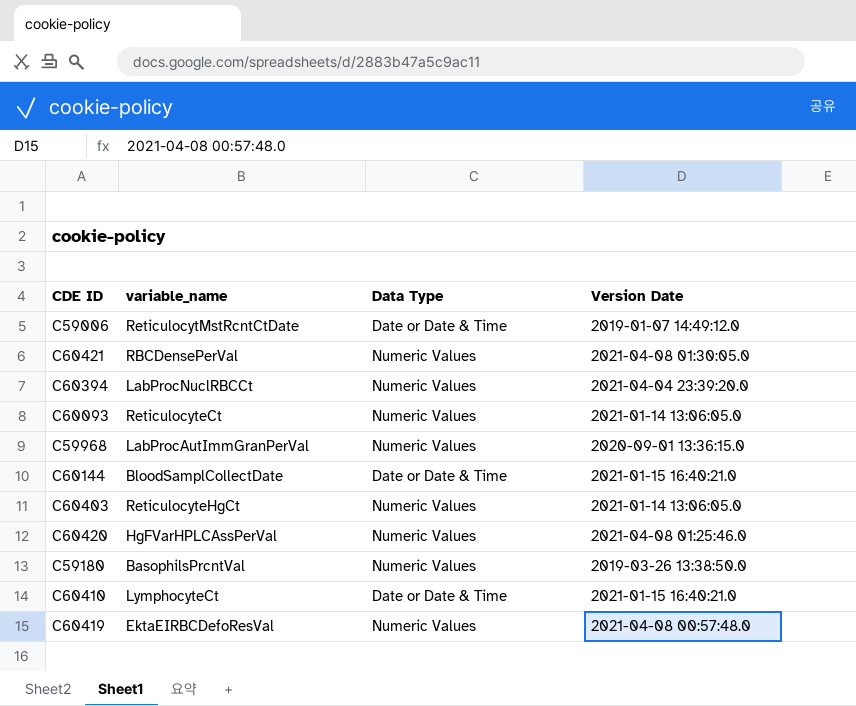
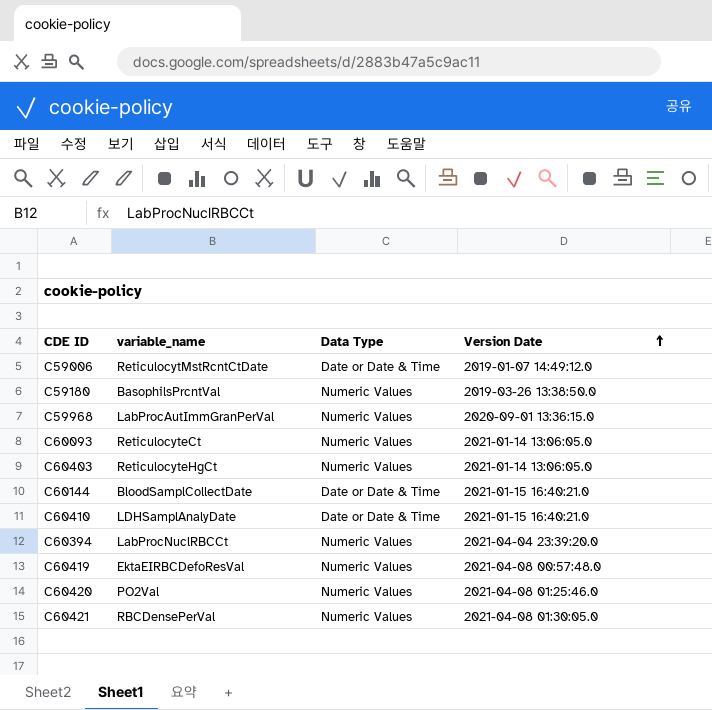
row order: none -> Version Date ascending
C60410 | variable_name: LymphocyteCt -> LDHSamplAnalyDate
C60420 | variable_name: HgFVarHPLCAssPerVal -> PO2Val

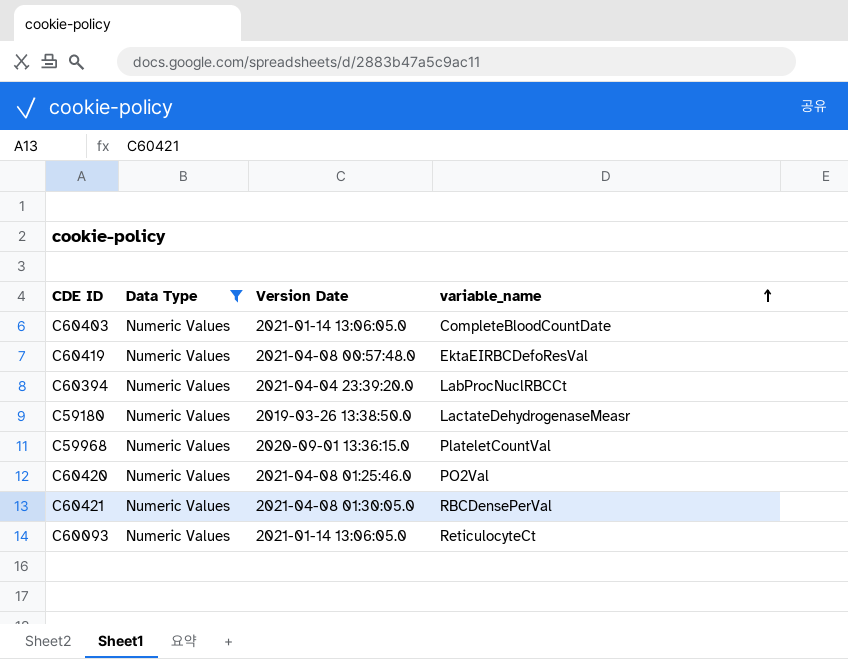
filter: none -> Data Type = Numeric Values
row order: Version Date ascending -> variable_name ascending
column variable_name | position: 2 -> 4
C60403 | variable_name: ReticulocyteHgCt -> CompleteBloodCountDate
C59180 | variable_name: BasophilsPrcntVal -> LactateDehydrogenaseMeasr
C59968 | variable_name: LabProcAutImmGranPerVal -> PlateletCountVal

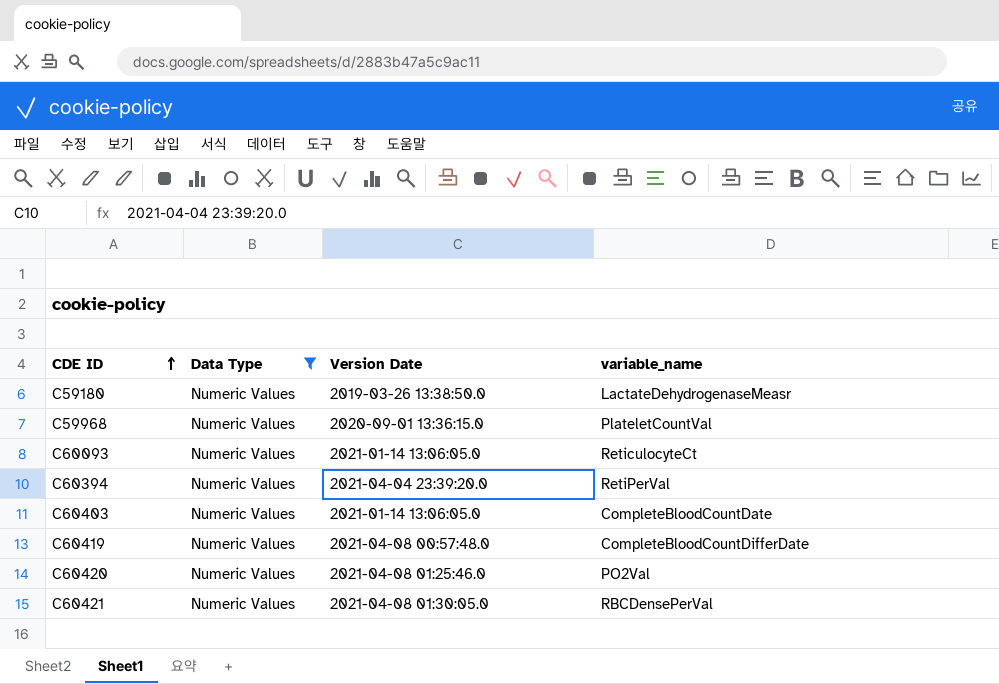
row order: variable_name ascending -> CDE ID ascending
C60394 | variable_name: LabProcNuclRBCCt -> RetiPerVal
C60419 | variable_name: EktaEIRBCDefoResVal -> CompleteBloodCountDifferDate

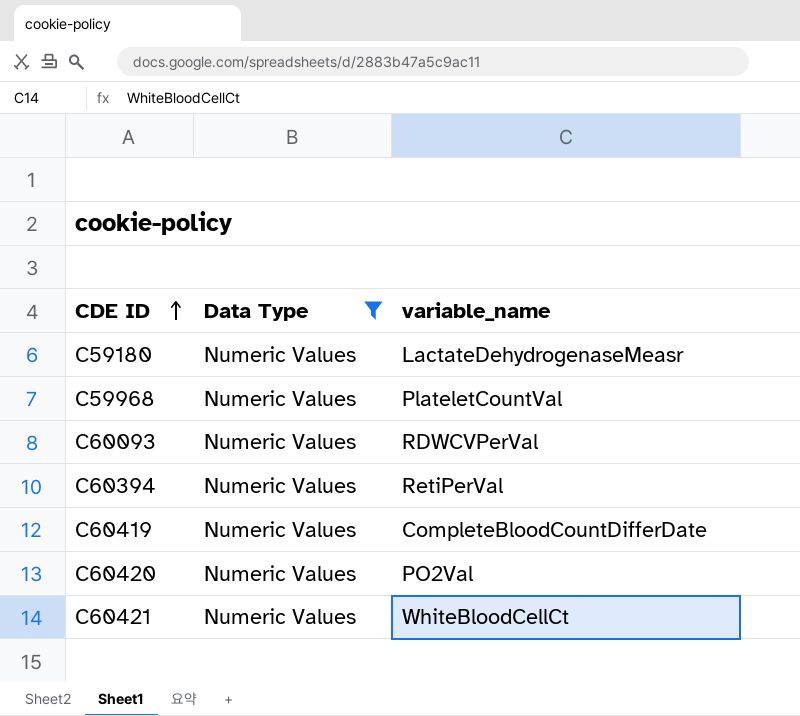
column Version Date | position: 3 -> none
row C60403: Numeric Values | 2021-01-14 13:06:05.0 | CompleteBloodCountDate -> none
C60093 | variable_name: ReticulocyteCt -> RDWCVPerVal
C60421 | variable_name: RBCDensePerVal -> WhiteBloodCellCt

